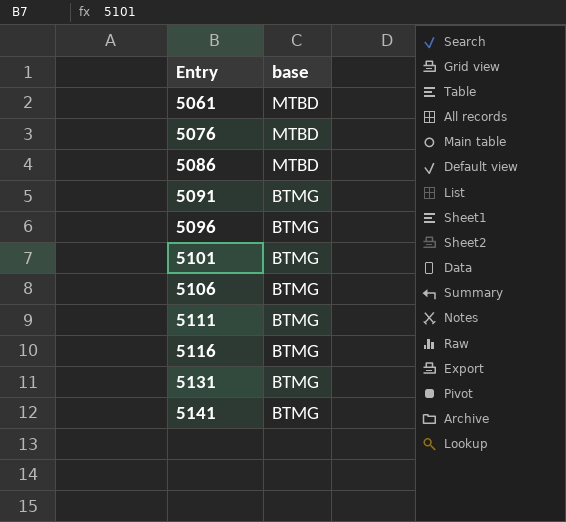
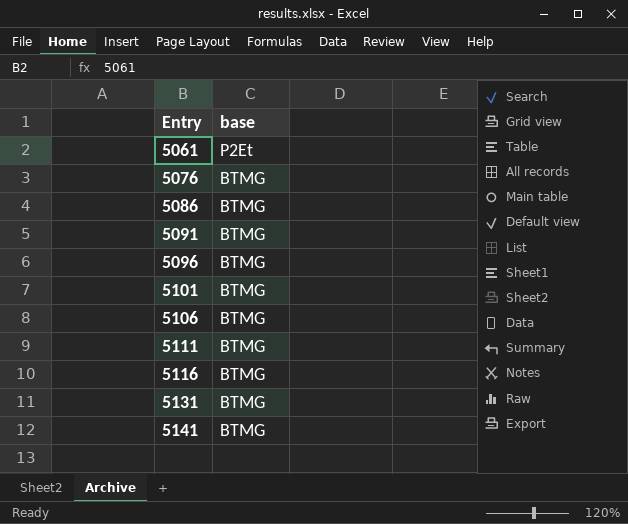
5061 | base: MTBD -> P2Et
5076 | base: MTBD -> BTMG
5086 | base: MTBD -> BTMG

